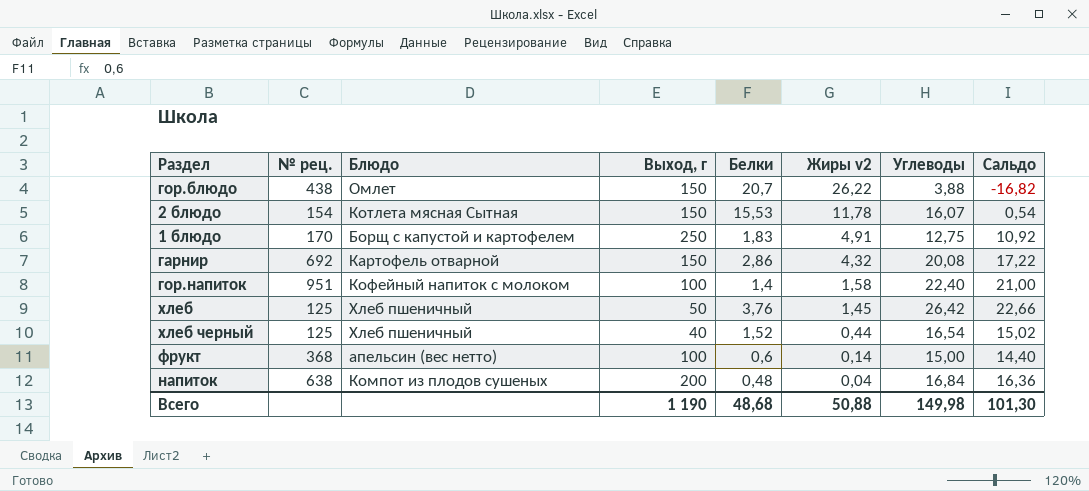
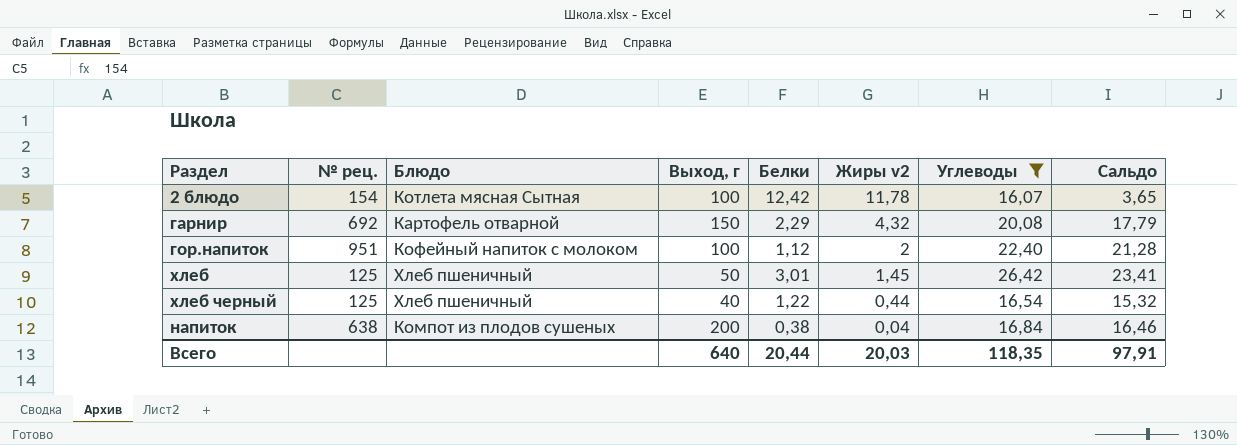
filter: none -> Углеводы >= 16,07
2 блюдо | Выход, г: 150 -> 100
2 блюдо | Белки: 15,53 -> 12,42
2 блюдо | Сальдо: 0,54 -> 3,65
гарнир | Белки: 2,86 -> 2,29
гарнир | Сальдо: 17,22 -> 17,79
гор.напиток | Белки: 1,4 -> 1,12
гор.напиток | Жиры v2: 1,58 -> 2
гор.напиток | Сальдо: 21,00 -> 21,28
хлеб | Белки: 3,76 -> 3,01
хлеб | Сальдо: 22,66 -> 23,41
хлеб черный | Белки: 1,52 -> 1,22
хлеб черный | Сальдо: 15,02 -> 15,32
напиток | Белки: 0,48 -> 0,38
напиток | Сальдо: 16,36 -> 16,46
Всего | Выход, г: 1 190 -> 640
Всего | Белки: 48,68 -> 20,44
Всего | Жиры v2: 50,88 -> 20,03
Всего | Углеводы: 149,98 -> 118,35
Всего | Сальдо: 101,30 -> 97,91

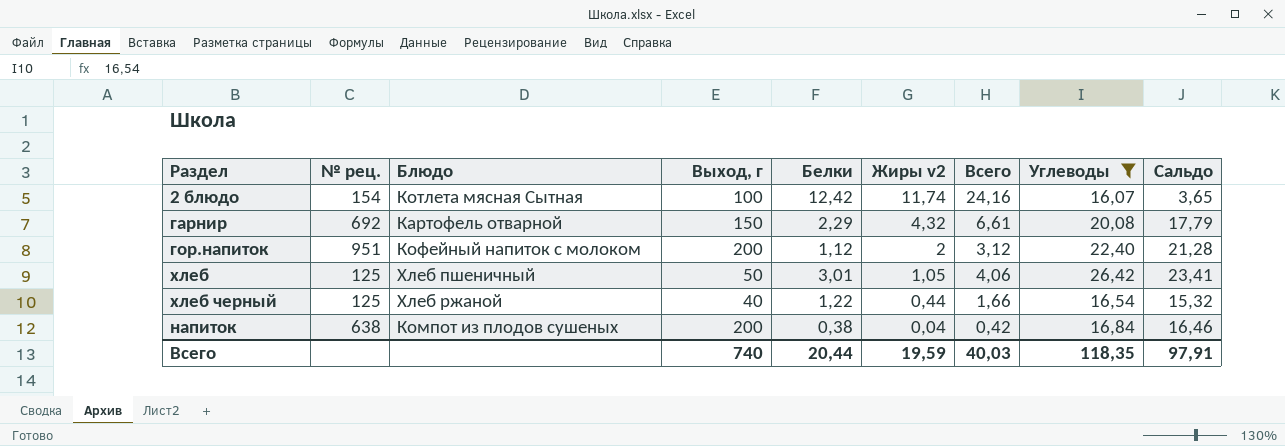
column Всего | formula: none -> [Белки] + [Жиры v2]
2 блюдо | Жиры v2: 11,78 -> 11,74
гор.напиток | Выход, г: 100 -> 200
хлеб | Жиры v2: 1,45 -> 1,05
хлеб черный | Блюдо: Хлеб пшеничный -> Хлеб ржаной
Всего | Выход, г: 640 -> 740
Всего | Жиры v2: 20,03 -> 19,59

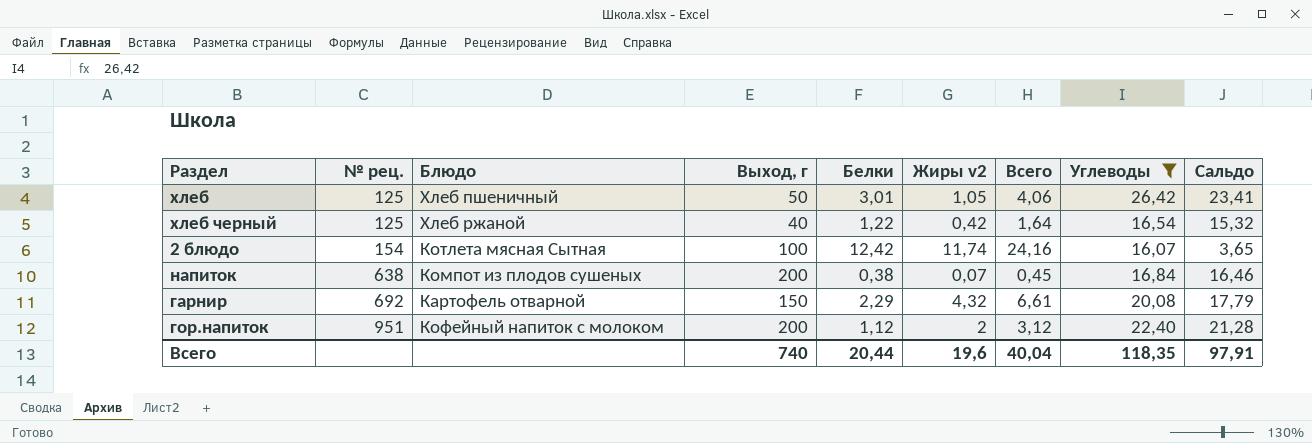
row order: Жиры v2 descending -> № рец. ascending
хлеб черный | Жиры v2: 0,44 -> 0,42
хлеб черный | Всего: 1,66 -> 1,64
напиток | Жиры v2: 0,04 -> 0,07
напиток | Всего: 0,42 -> 0,45
Всего | Жиры v2: 19,59 -> 19,6
Всего | Всего: 40,03 -> 40,04

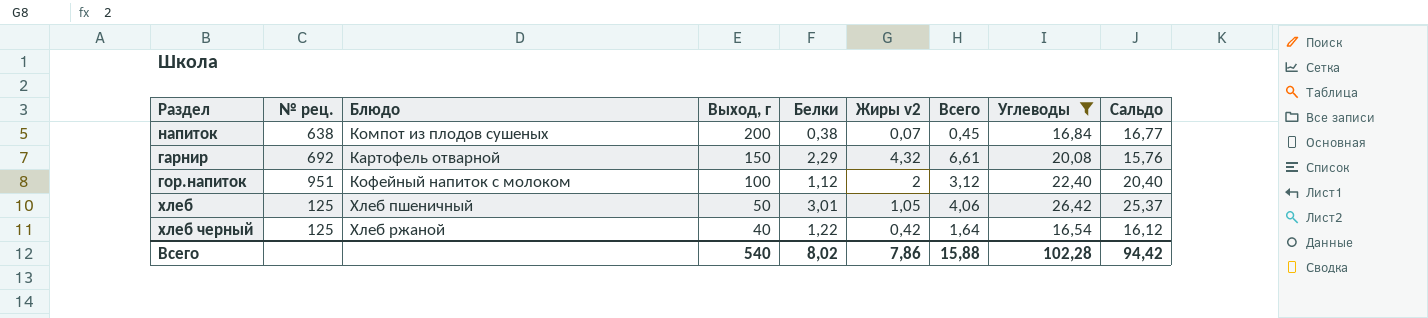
row order: № рец. ascending -> Выход, г descending
column Сальдо | formula: [Углеводы] - [Белки] -> [Углеводы] - [Жиры v2]
row 2 блюдо: 154 | Котлета мясная Сытная | 100 | 12,42 | 11,74 | 24,16 | 16,07 | 3,65 -> none
гор.напиток | Выход, г: 200 -> 100
Всего | Выход, г: 740 -> 540
Всего | Белки: 20,44 -> 8,02
Всего | Жиры v2: 19,6 -> 7,86
Всего | Всего: 40,04 -> 15,88
Всего | Углеводы: 118,35 -> 102,28
Всего | Сальдо: 97,91 -> 94,42

